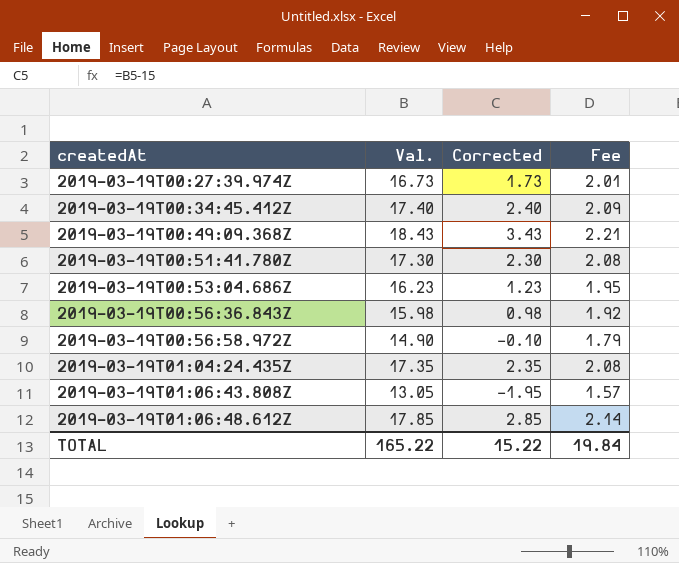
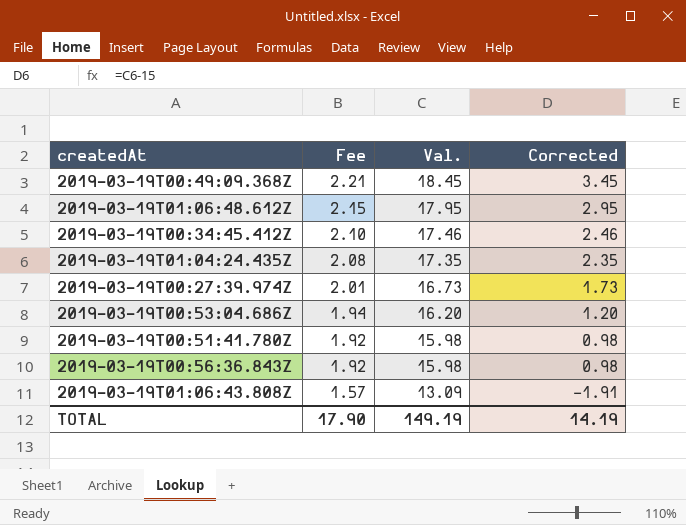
row order: createdAt ascending -> Fee descending
column Fee | position: 4 -> 2
row 2019-03-19T00:56:58.972Z: 14.90 | -0.10 | 1.79 -> none
2019-03-19T00:49:09.368Z | Val.: 18.43 -> 18.45
2019-03-19T00:49:09.368Z | Corrected: 3.43 -> 3.45
2019-03-19T01:06:48.612Z | Fee: 2.14 -> 2.15
2019-03-19T01:06:48.612Z | Val.: 17.85 -> 17.95
2019-03-19T01:06:48.612Z | Corrected: 2.85 -> 2.95
2019-03-19T00:34:45.412Z | Fee: 2.09 -> 2.10
2019-03-19T00:34:45.412Z | Val.: 17.40 -> 17.46
2019-03-19T00:34:45.412Z | Corrected: 2.40 -> 2.46
2019-03-19T00:53:04.686Z | Fee: 1.95 -> 1.94
2019-03-19T00:53:04.686Z | Val.: 16.23 -> 16.20
2019-03-19T00:53:04.686Z | Corrected: 1.23 -> 1.20
2019-03-19T00:51:41.780Z | Fee: 2.08 -> 1.92
2019-03-19T00:51:41.780Z | Val.: 17.30 -> 15.98
2019-03-19T00:51:41.780Z | Corrected: 2.30 -> 0.98
2019-03-19T01:06:43.808Z | Val.: 13.05 -> 13.09
2019-03-19T01:06:43.808Z | Corrected: -1.95 -> -1.91
TOTAL | Fee: 19.84 -> 17.90
TOTAL | Val.: 165.22 -> 149.19
TOTAL | Corrected: 15.22 -> 14.19

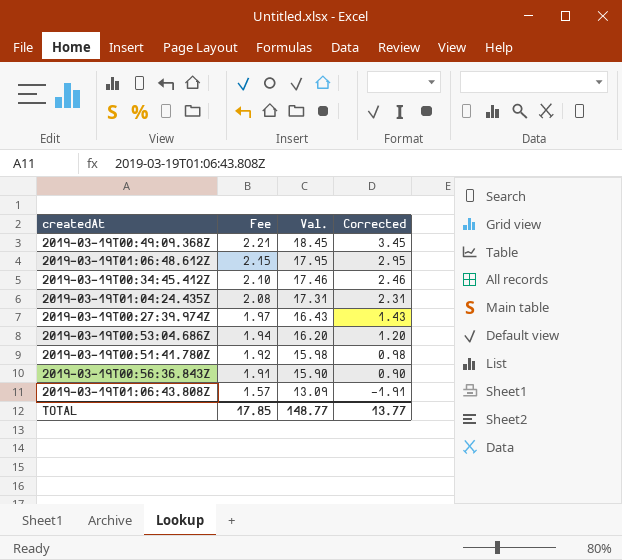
2019-03-19T01:04:24.435Z | Val.: 17.35 -> 17.31
2019-03-19T01:04:24.435Z | Corrected: 2.35 -> 2.31
2019-03-19T00:27:39.974Z | Fee: 2.01 -> 1.97
2019-03-19T00:27:39.974Z | Val.: 16.73 -> 16.43
2019-03-19T00:27:39.974Z | Corrected: 1.73 -> 1.43
2019-03-19T00:56:36.843Z | Fee: 1.92 -> 1.91
2019-03-19T00:56:36.843Z | Val.: 15.98 -> 15.90
2019-03-19T00:56:36.843Z | Corrected: 0.98 -> 0.90
TOTAL | Fee: 17.90 -> 17.85
TOTAL | Val.: 149.19 -> 148.77
TOTAL | Corrected: 14.19 -> 13.77

